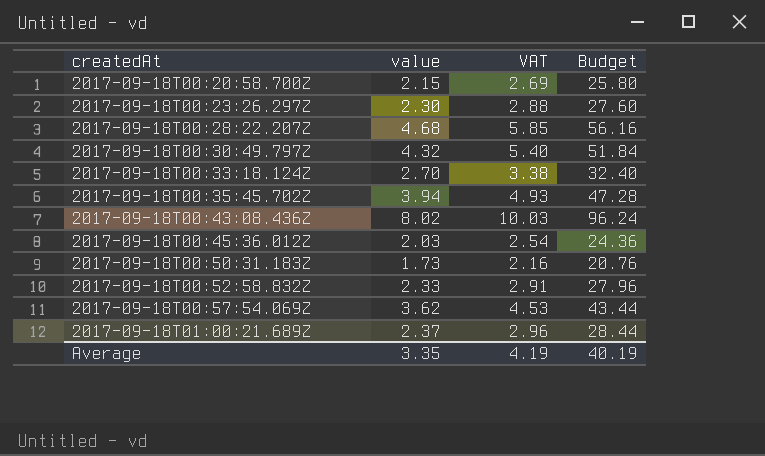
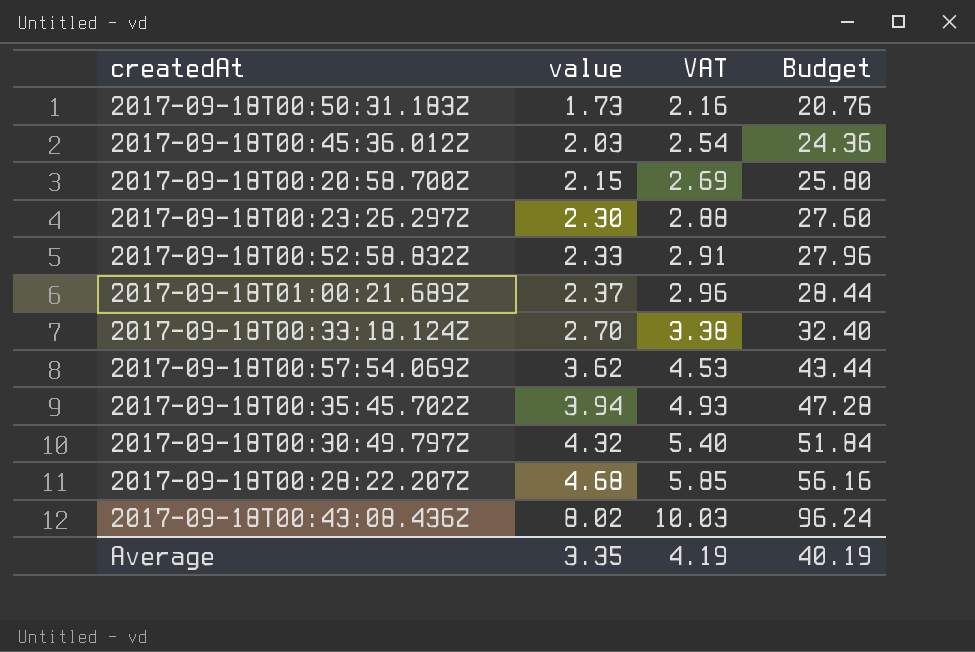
row order: createdAt ascending -> value ascending

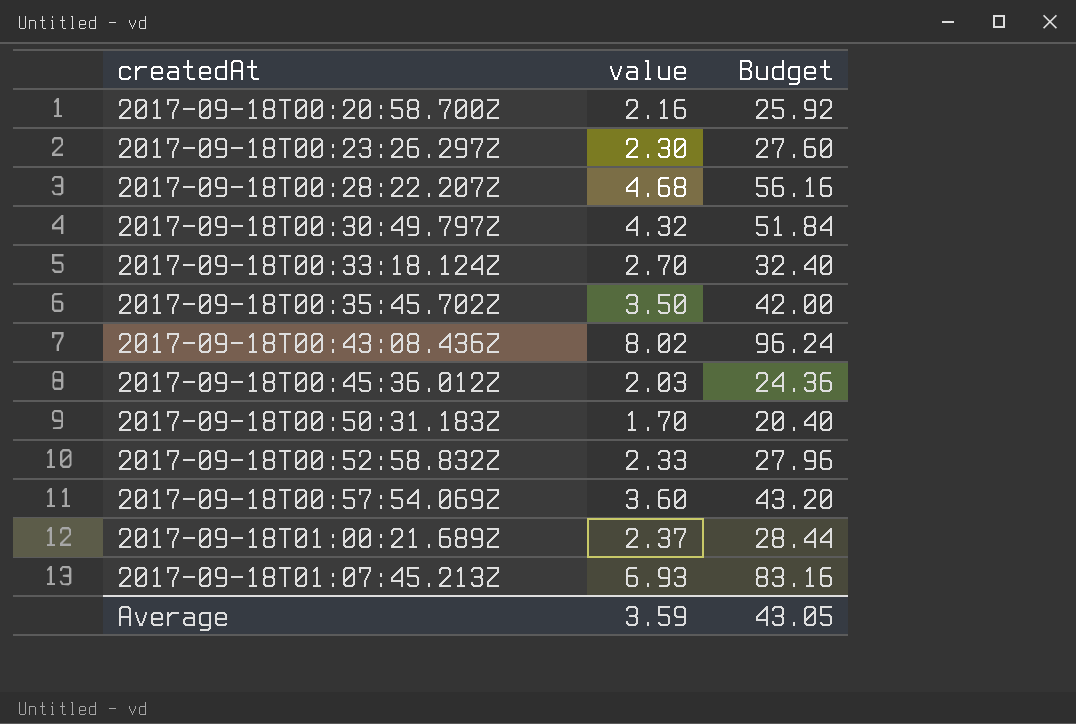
row order: value ascending -> createdAt ascending
column VAT | formula: [value] * 1.25 -> none
2017-09-18T00:20:58.700Z | value: 2.15 -> 2.16
2017-09-18T00:20:58.700Z | Budget: 25.80 -> 25.92
2017-09-18T00:35:45.702Z | value: 3.94 -> 3.50
2017-09-18T00:35:45.702Z | Budget: 47.28 -> 42.00
2017-09-18T00:50:31.183Z | value: 1.73 -> 1.70
2017-09-18T00:50:31.183Z | Budget: 20.76 -> 20.40
2017-09-18T00:57:54.069Z | value: 3.62 -> 3.60
2017-09-18T00:57:54.069Z | Budget: 43.44 -> 43.20
row 2017-09-18T01:07:45.213Z: none -> 6.93 | 83.16
Average | value: 3.35 -> 3.59
Average | Budget: 40.19 -> 43.05

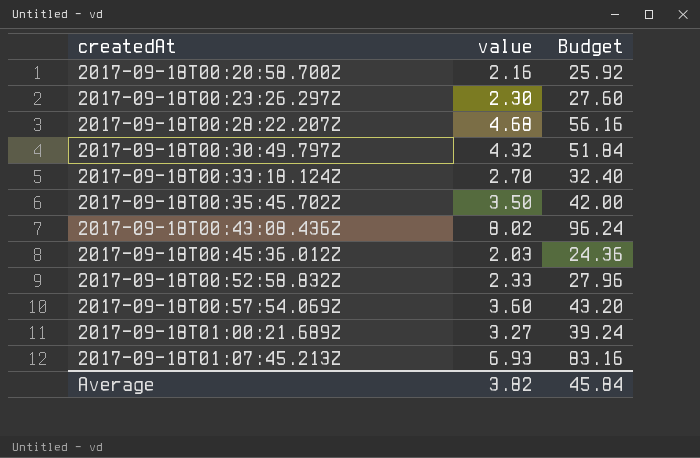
row 2017-09-18T00:50:31.183Z: 1.70 | 20.40 -> none
2017-09-18T01:00:21.689Z | value: 2.37 -> 3.27
2017-09-18T01:00:21.689Z | Budget: 28.44 -> 39.24
Average | value: 3.59 -> 3.82
Average | Budget: 43.05 -> 45.84

